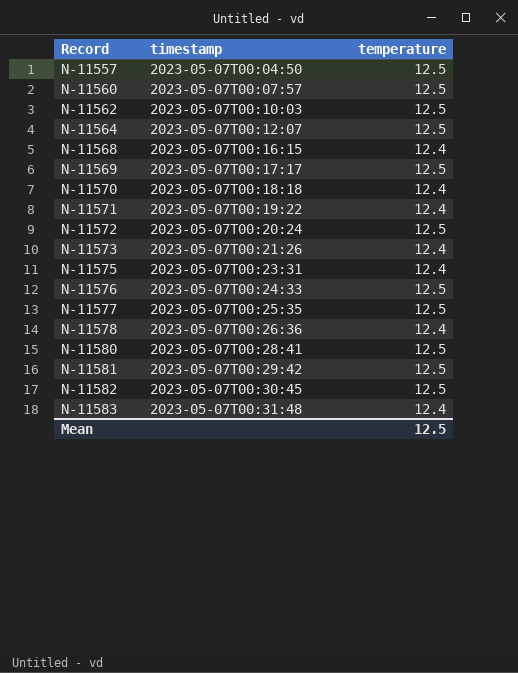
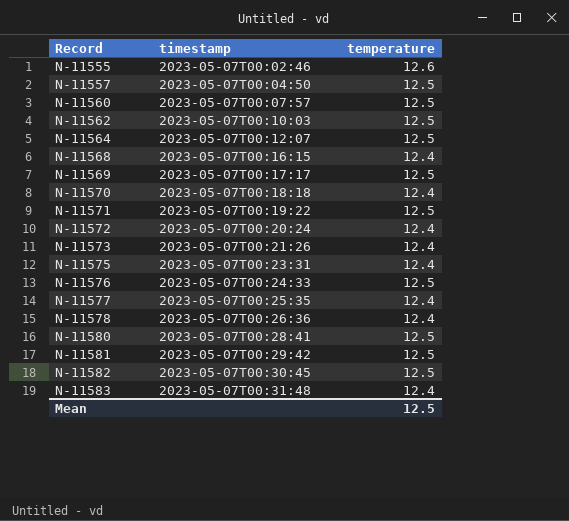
row N-11555: none -> 2023-05-07T00:02:46 | 12.6
N-11571 | temperature: 12.4 -> 12.5
N-11572 | temperature: 12.5 -> 12.4
N-11577 | temperature: 12.5 -> 12.4

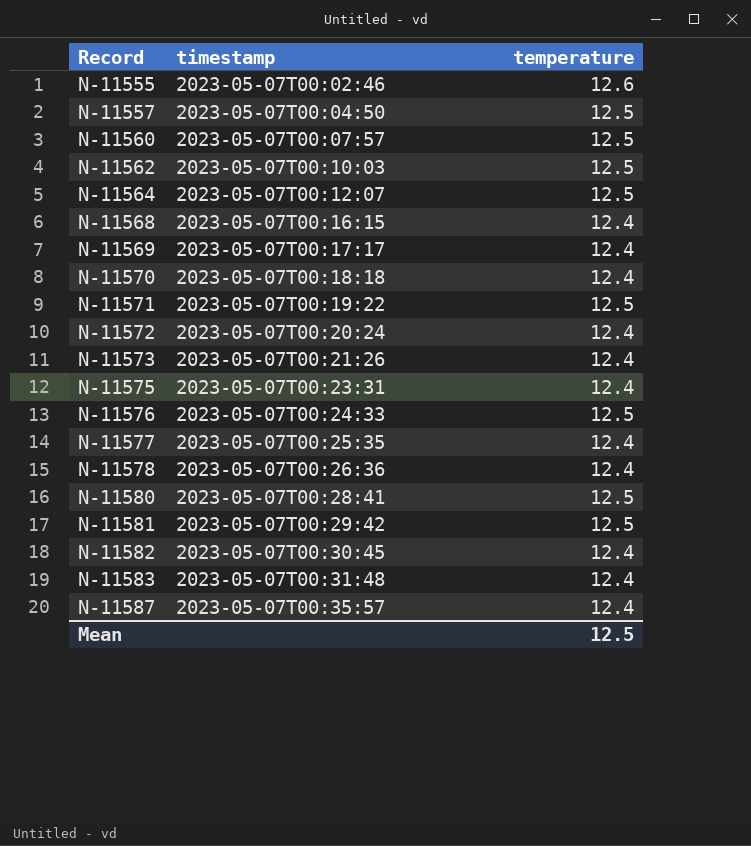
N-11569 | temperature: 12.5 -> 12.4
N-11582 | temperature: 12.5 -> 12.4
row N-11587: none -> 2023-05-07T00:35:57 | 12.4

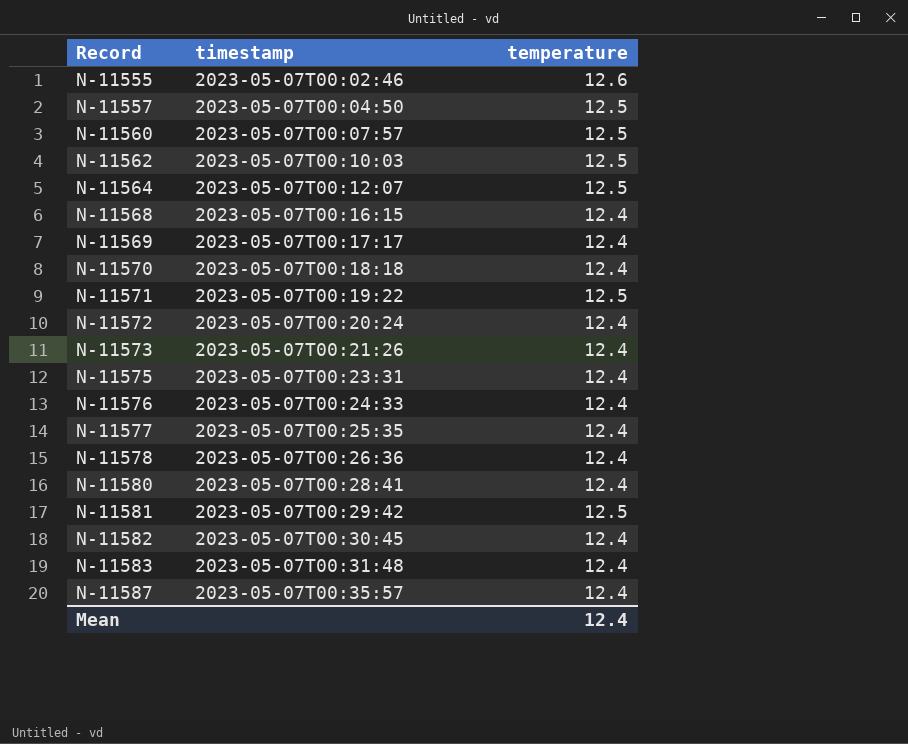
N-11576 | temperature: 12.5 -> 12.4
N-11580 | temperature: 12.5 -> 12.4
Mean | temperature: 12.5 -> 12.4

